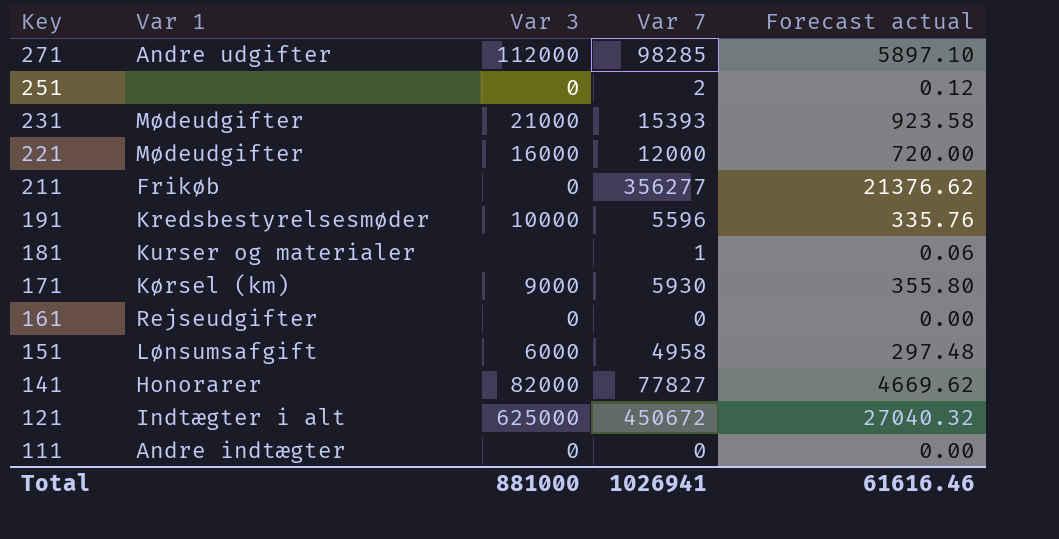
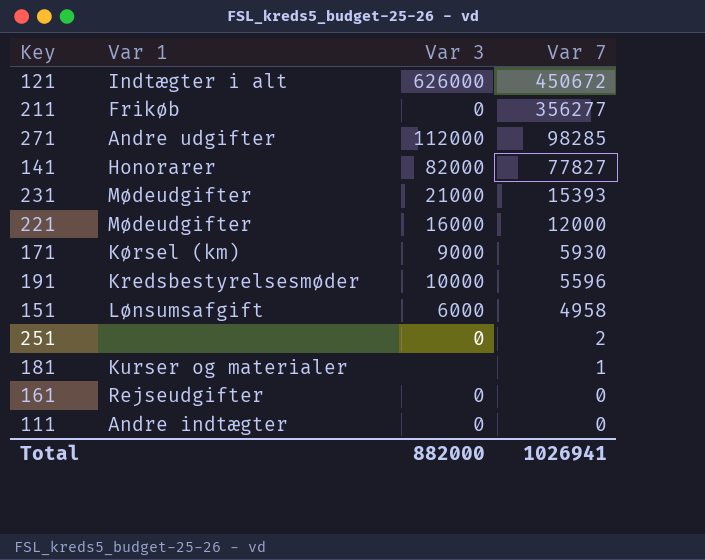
row order: Key descending -> Var 7 descending
column Forecast actual | formula: [Var 7] * 0.06 -> none
121 | Var 3: 625000 -> 626000
Total | Var 3: 881000 -> 882000

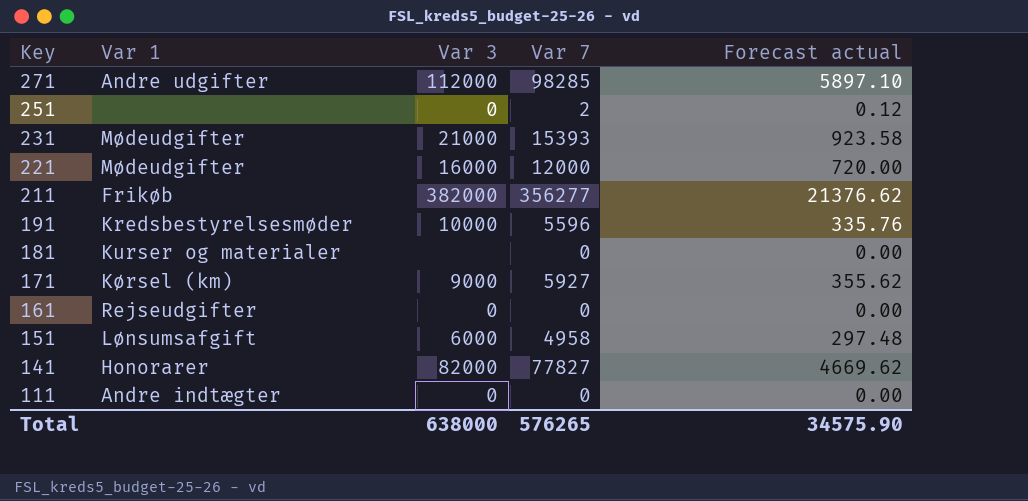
row order: Var 7 descending -> Key descending
column Forecast actual | formula: none -> [Var 7] * 0.06
row 121: Indtægter i alt | 626000 | 450672 -> none
211 | Var 3: 0 -> 382000
181 | Var 7: 1 -> 0
171 | Var 7: 5930 -> 5927
Total | Var 3: 882000 -> 638000
Total | Var 7: 1026941 -> 576265

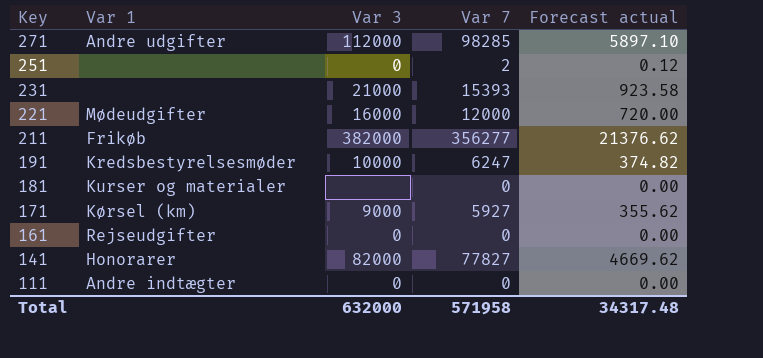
row 151: Lønsumsafgift | 6000 | 4958 | 297.48 -> none
231 | Var 1: Mødeudgifter -> none
191 | Var 7: 5596 -> 6247
191 | Forecast actual: 335.76 -> 374.82
Total | Var 3: 638000 -> 632000
Total | Var 7: 576265 -> 571958
Total | Forecast actual: 34575.90 -> 34317.48

